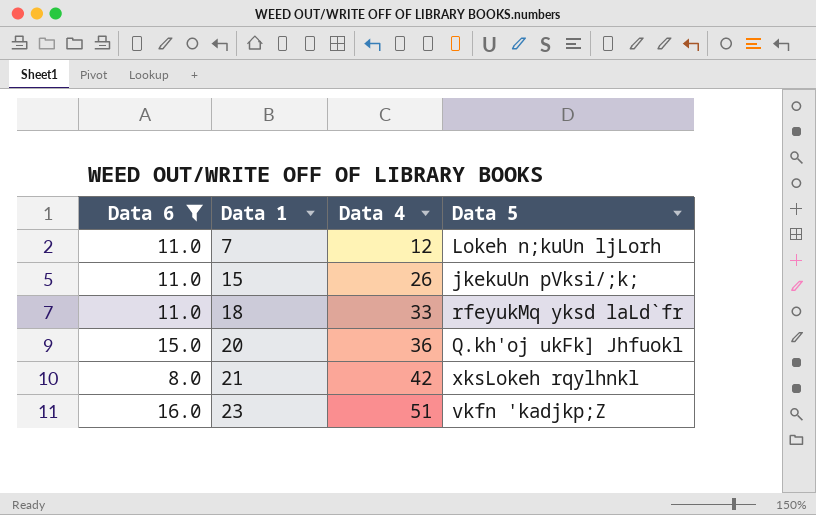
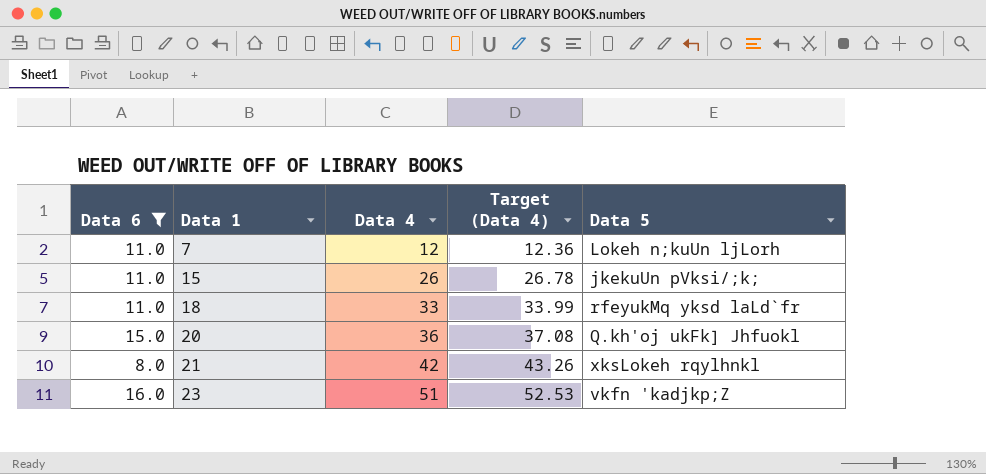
column Target (Data 4) | formula: none -> [Data 4] * 1.03

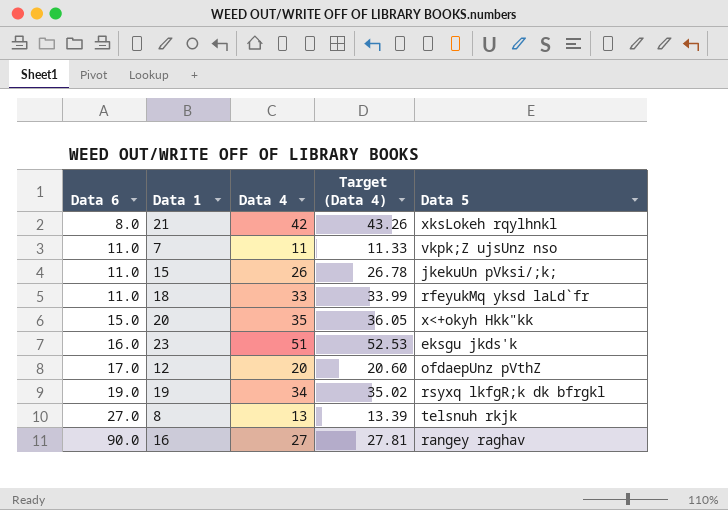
filter: Data 6 <= 16.0 -> none
row order: Data 1 ascending -> Data 6 ascending
7 | Data 4: 12 -> 11
7 | Target (Data 4): 12.36 -> 11.33
7 | Data 5: Lokeh n;kuUn ljLorh -> vkpk;Z ujsUnz nso
20 | Data 4: 36 -> 35
20 | Target (Data 4): 37.08 -> 36.05
20 | Data 5: Q.kh'oj ukFk] Jhfuokl -> x<+okyh Hkk"kk
23 | Data 5: vkfn 'kadjkp;Z -> eksgu jkds'k

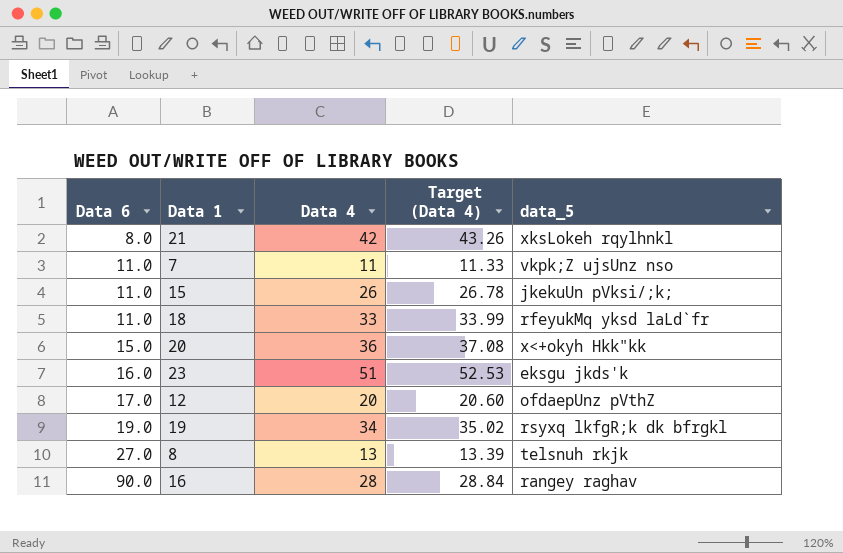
column name: Data 5 -> data_5
20 | Data 4: 35 -> 36
20 | Target (Data 4): 36.05 -> 37.08
16 | Data 4: 27 -> 28
16 | Target (Data 4): 27.81 -> 28.84

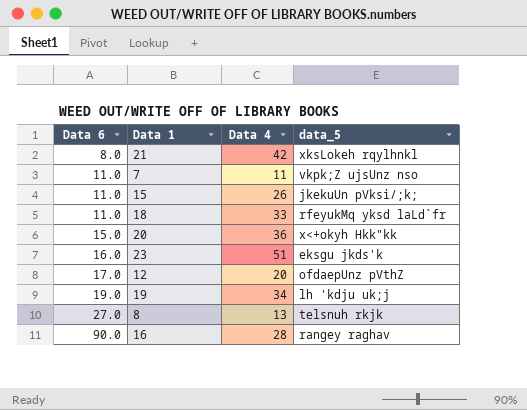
column Target (Data 4) | formula: [Data 4] * 1.03 -> none
19 | data_5: rsyxq lkfgR;k dk bfrgkl -> lh 'kdju uk;j

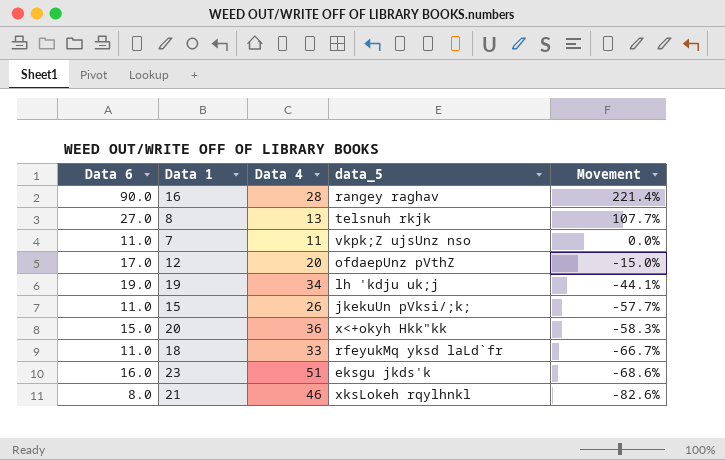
row order: Data 6 ascending -> Movement descending
column Movement | formula: none -> ([Data 6] - [Data 4]) / [Data 4]
21 | Data 4: 42 -> 46

